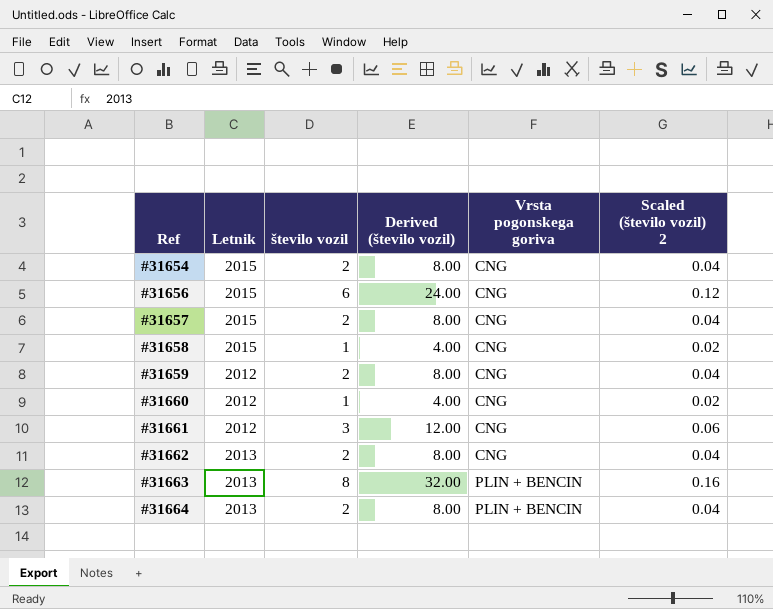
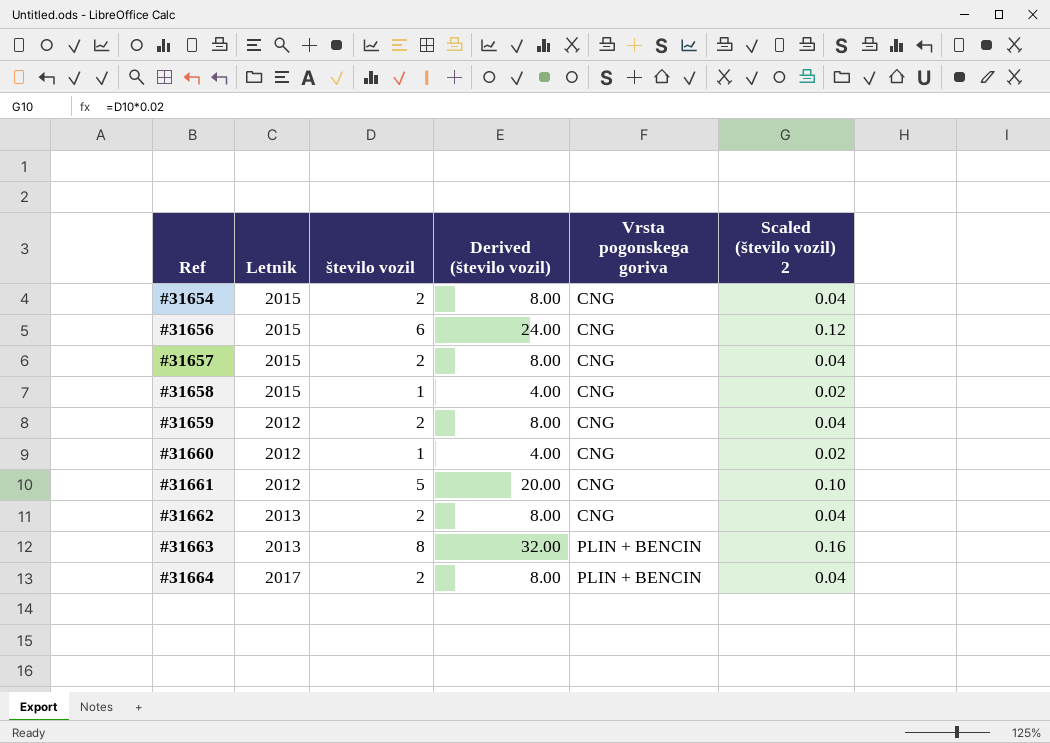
#31661 | število vozil: 3 -> 5
#31661 | Derived (število vozil): 12.00 -> 20.00
#31661 | Scaled (število vozil) 2: 0.06 -> 0.10
#31664 | Letnik: 2013 -> 2017

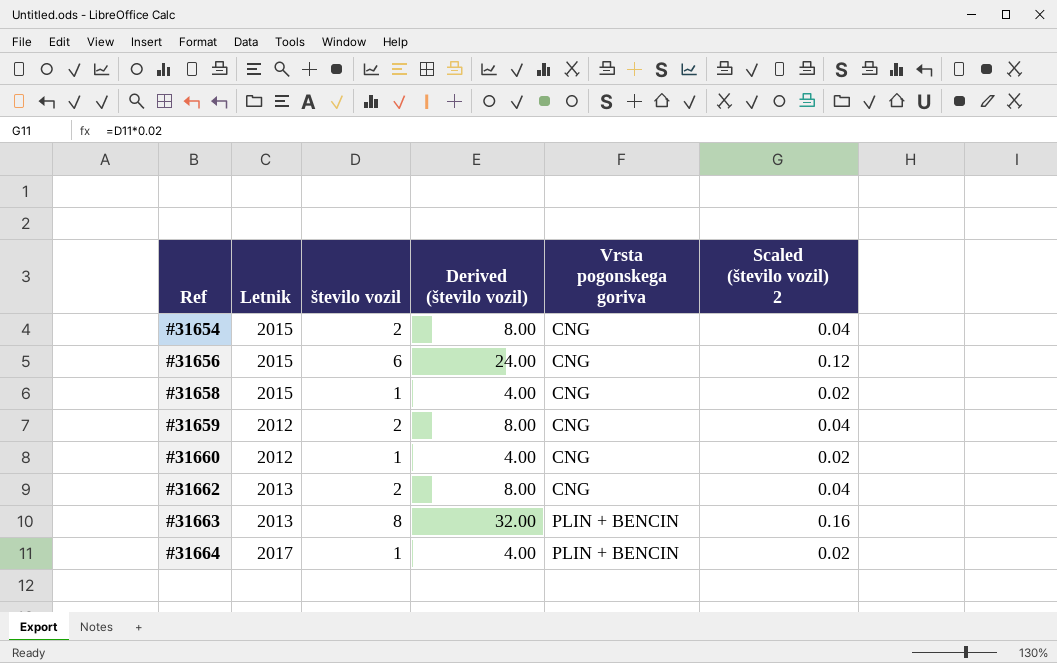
row #31657: 2015 | 2 | 8.00 | CNG | 0.04 -> none
row #31661: 2012 | 5 | 20.00 | CNG | 0.10 -> none
#31664 | število vozil: 2 -> 1
#31664 | Derived (število vozil): 8.00 -> 4.00
#31664 | Scaled (število vozil) 2: 0.04 -> 0.02

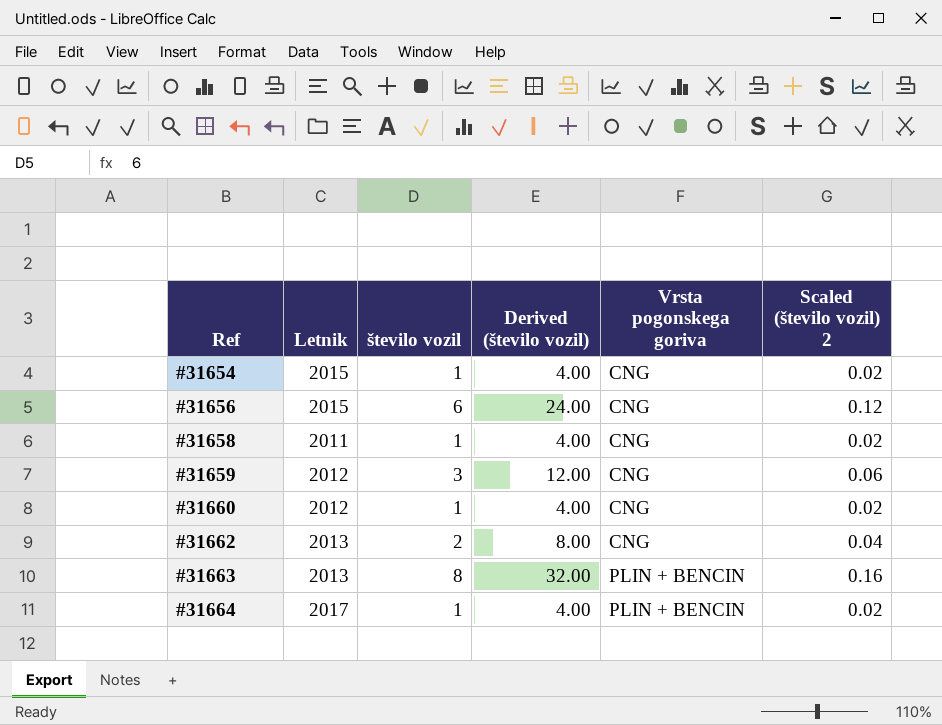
#31654 | število vozil: 2 -> 1
#31654 | Derived (število vozil): 8.00 -> 4.00
#31654 | Scaled (število vozil) 2: 0.04 -> 0.02
#31658 | Letnik: 2015 -> 2011
#31659 | število vozil: 2 -> 3
#31659 | Derived (število vozil): 8.00 -> 12.00
#31659 | Scaled (število vozil) 2: 0.04 -> 0.06

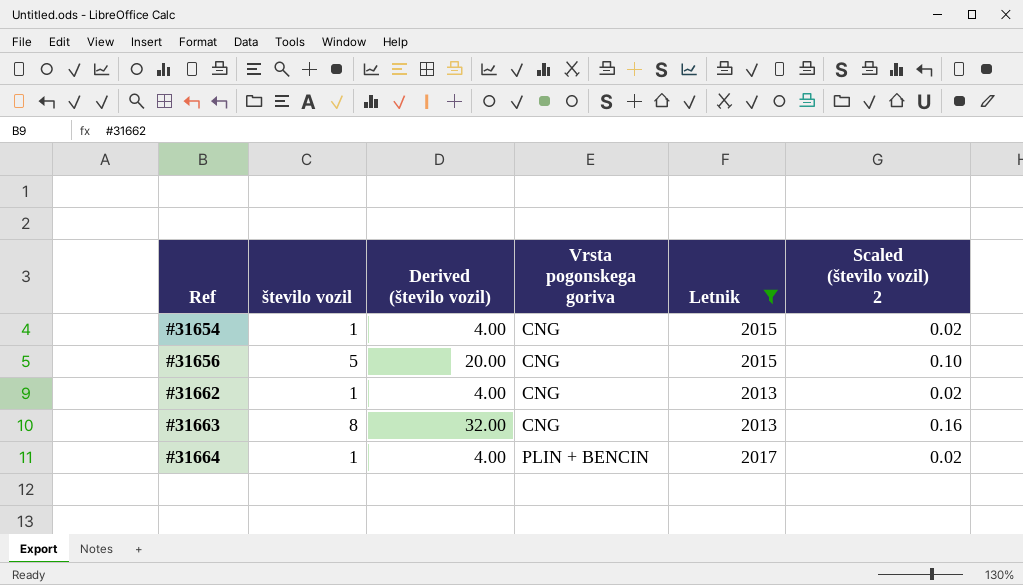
filter: none -> Letnik >= 2013
column Letnik | position: 2 -> 5
#31656 | število vozil: 6 -> 5
#31656 | Derived (število vozil): 24.00 -> 20.00
#31656 | Scaled (število vozil) 2: 0.12 -> 0.10
#31662 | število vozil: 2 -> 1
#31662 | Derived (število vozil): 8.00 -> 4.00
#31662 | Scaled (število vozil) 2: 0.04 -> 0.02
#31663 | Vrsta pogonskega goriva: PLIN + BENCIN -> CNG

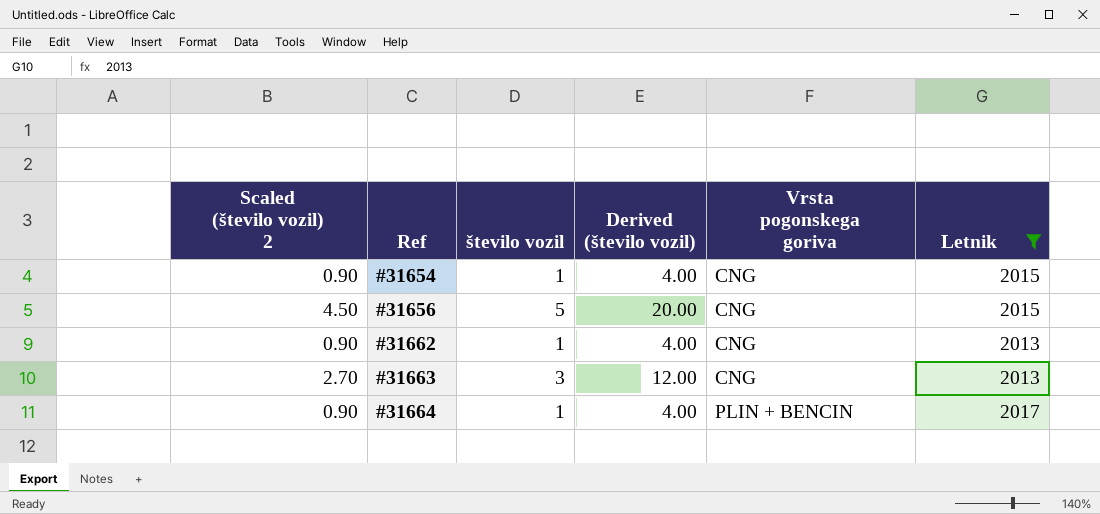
column Scaled (število vozil) 2 | formula: [število vozil] * 0.02 -> [število vozil] * 0.9
column Scaled (število vozil) 2 | position: 6 -> 1
#31663 | število vozil: 8 -> 3
#31663 | Derived (število vozil): 32.00 -> 12.00

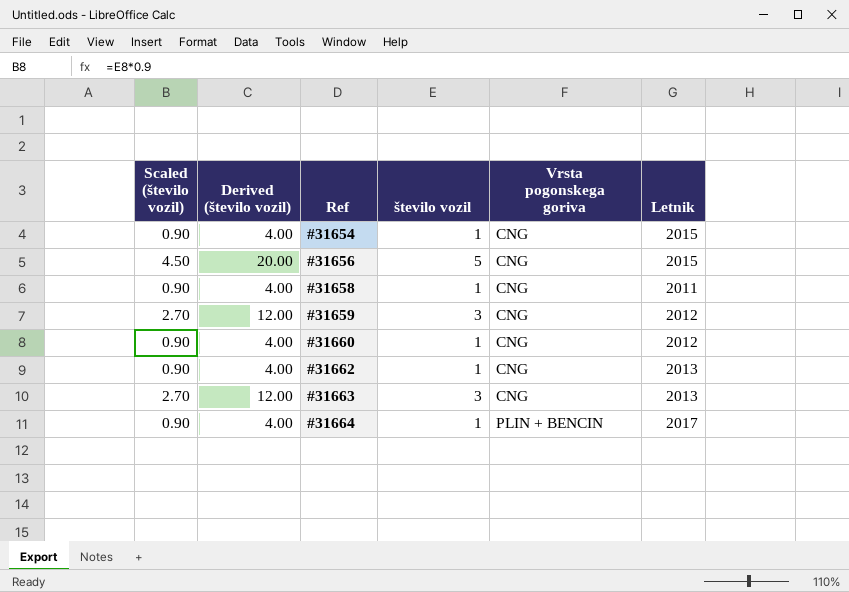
filter: Letnik >= 2013 -> none
column name: Scaled (število vozil) 2 -> Scaled (število vozil)
column Derived (število vozil) | position: 4 -> 2

